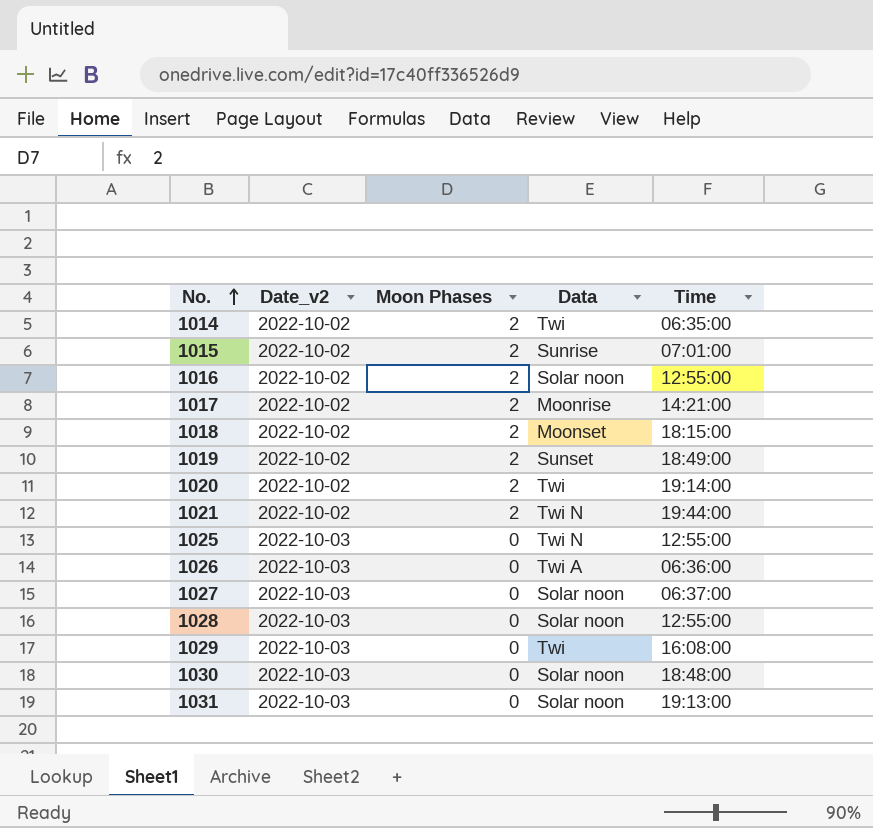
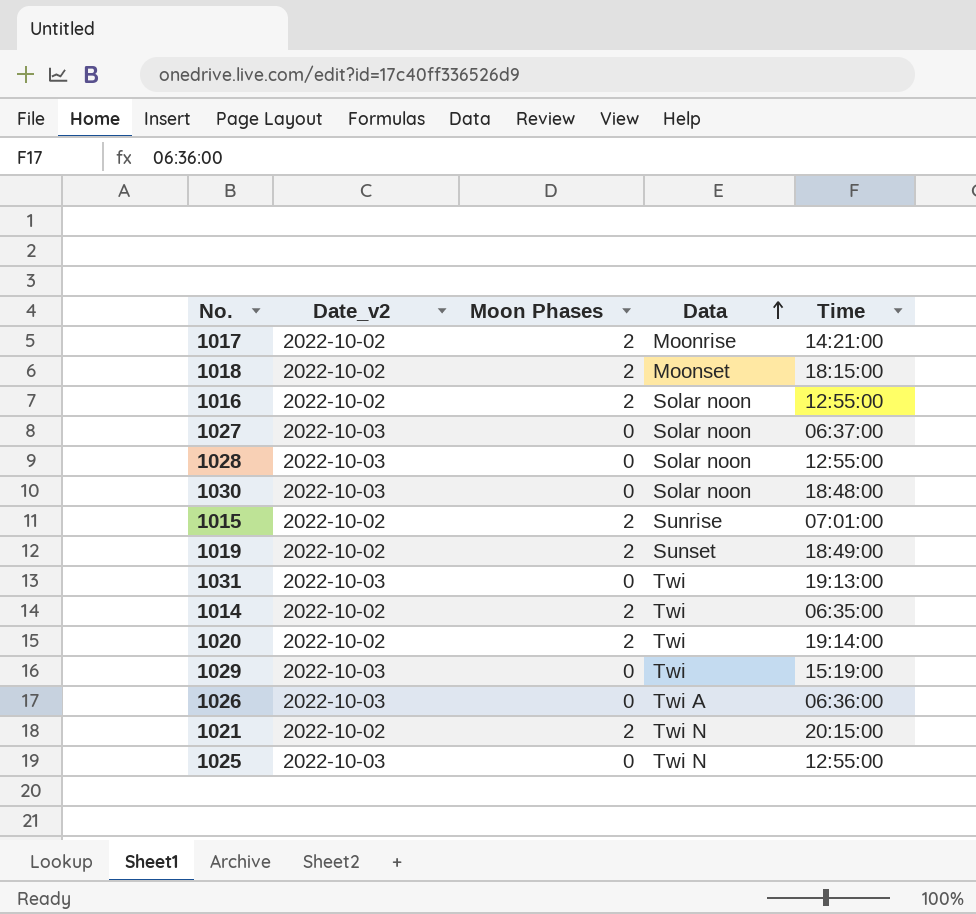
row order: No. ascending -> Data ascending
1031 | Data: Solar noon -> Twi
1029 | Time: 16:08:00 -> 15:19:00
1021 | Time: 19:44:00 -> 20:15:00

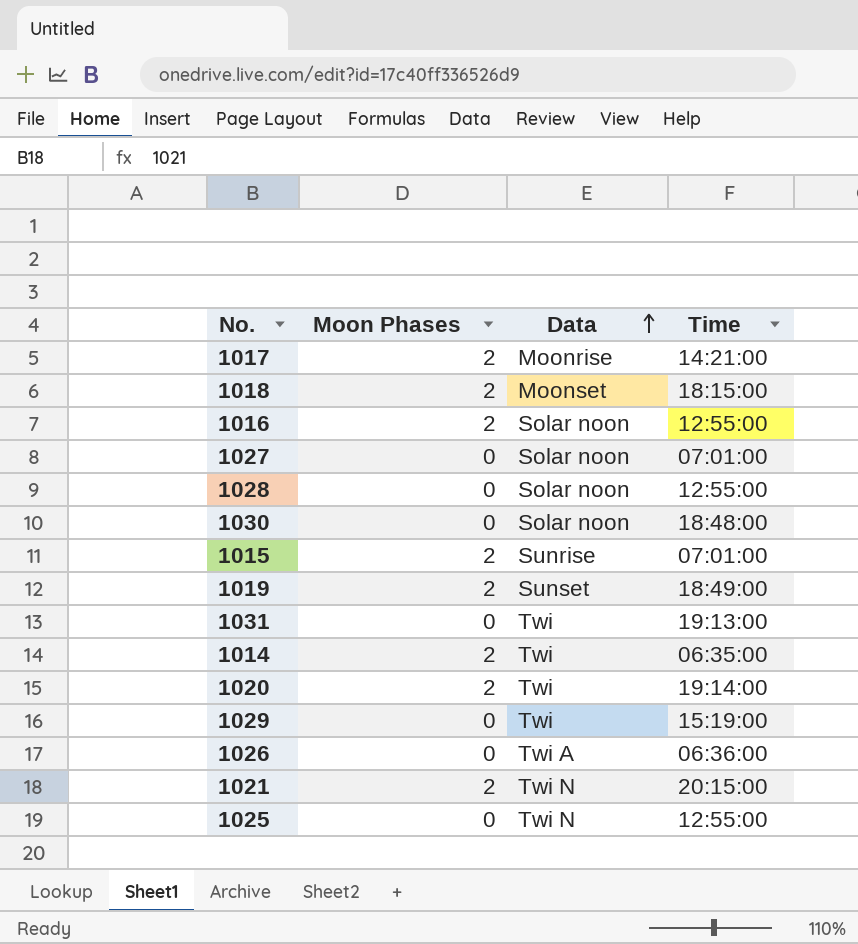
column Date_v2 | position: 2 -> none
1027 | Time: 06:37:00 -> 07:01:00

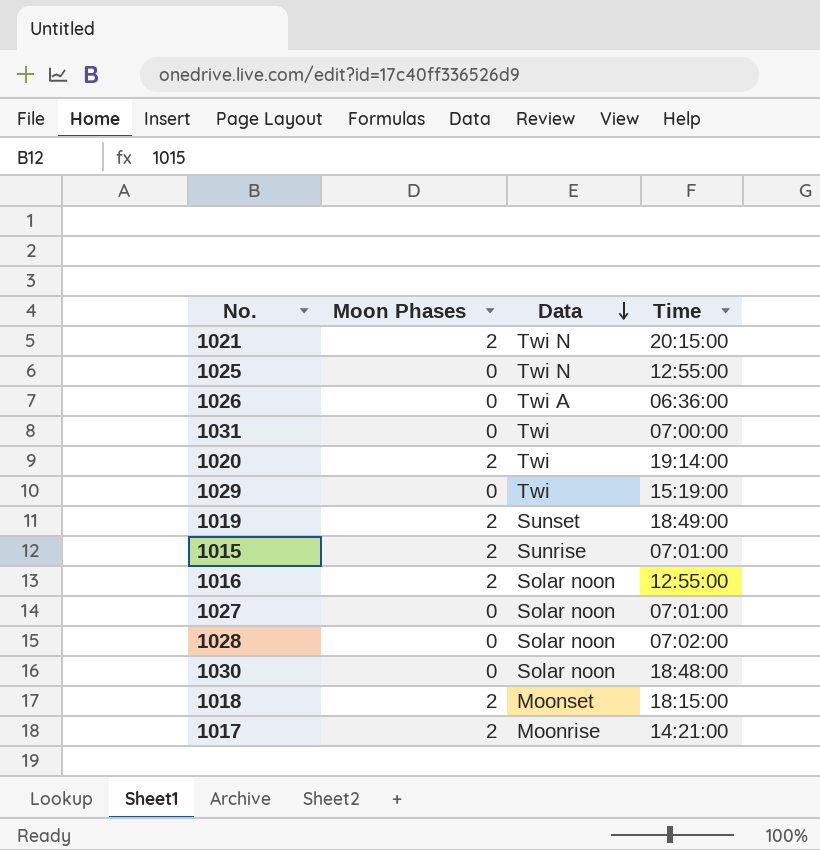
row order: Data ascending -> Data descending
row 1014: 2 | Twi | 06:35:00 -> none
1031 | Time: 19:13:00 -> 07:00:00
1028 | Time: 12:55:00 -> 07:02:00

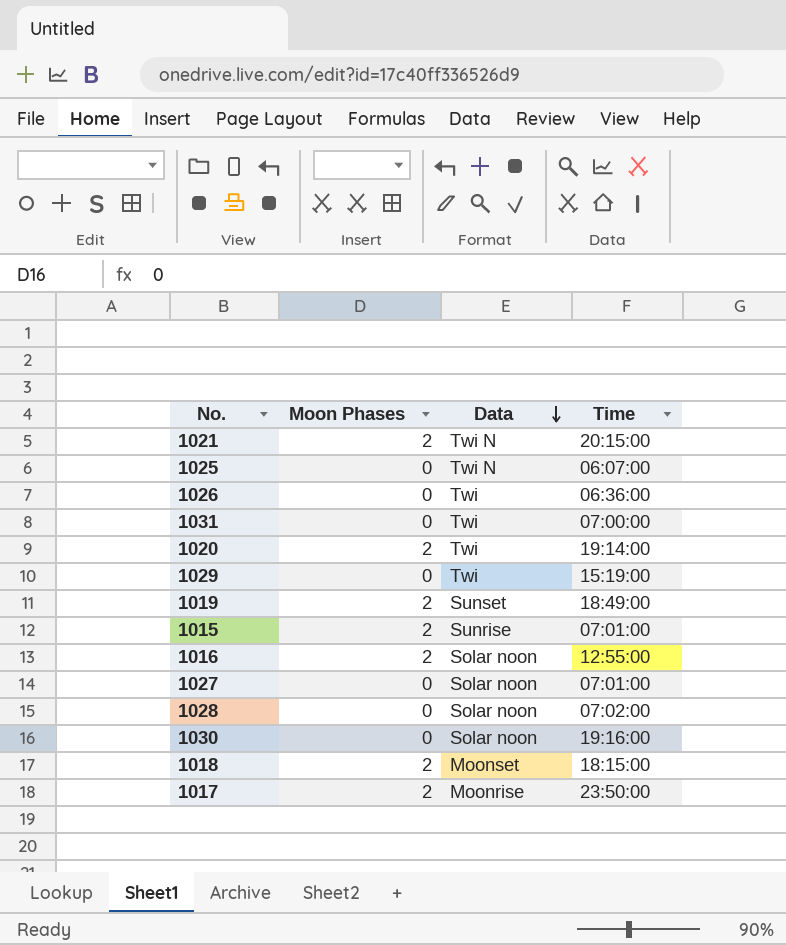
1025 | Time: 12:55:00 -> 06:07:00
1026 | Data: Twi A -> Twi
1030 | Time: 18:48:00 -> 19:16:00
1017 | Time: 14:21:00 -> 23:50:00

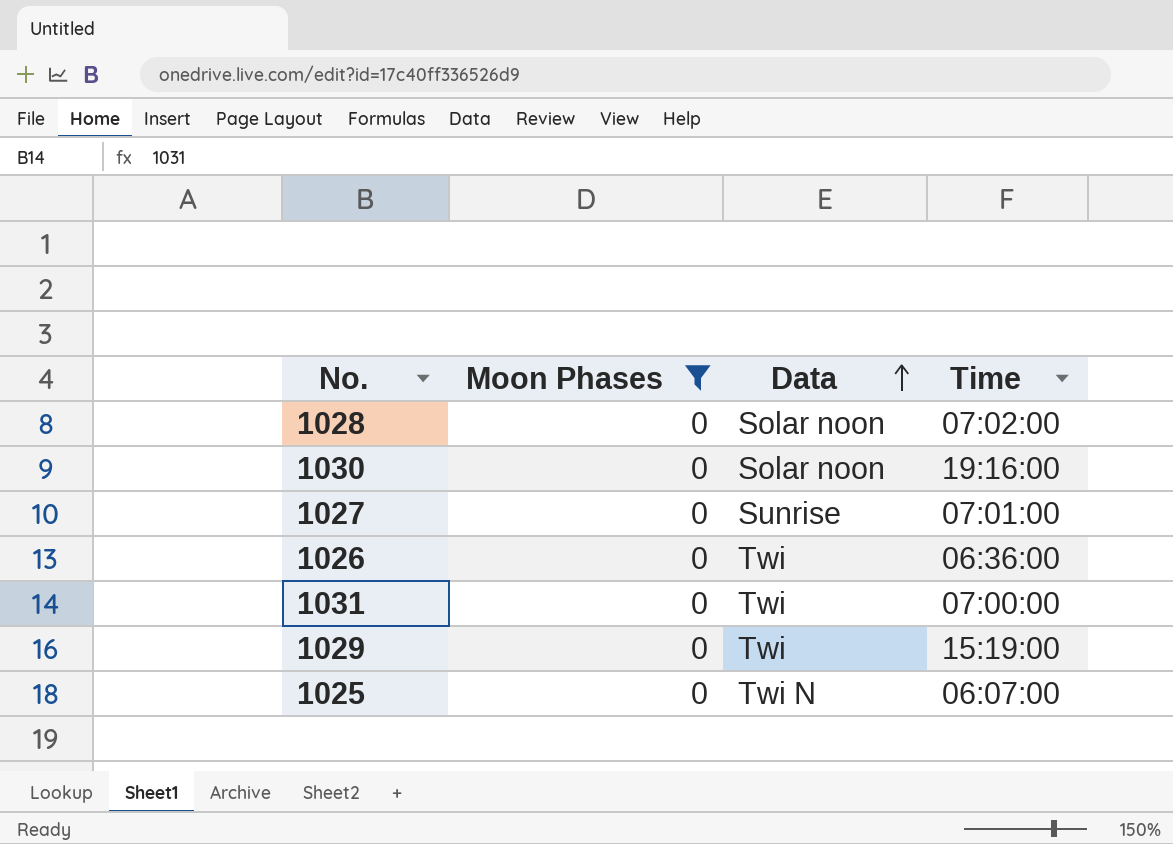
filter: none -> Moon Phases = 0
row order: Data descending -> Data ascending
1027 | Data: Solar noon -> Sunrise

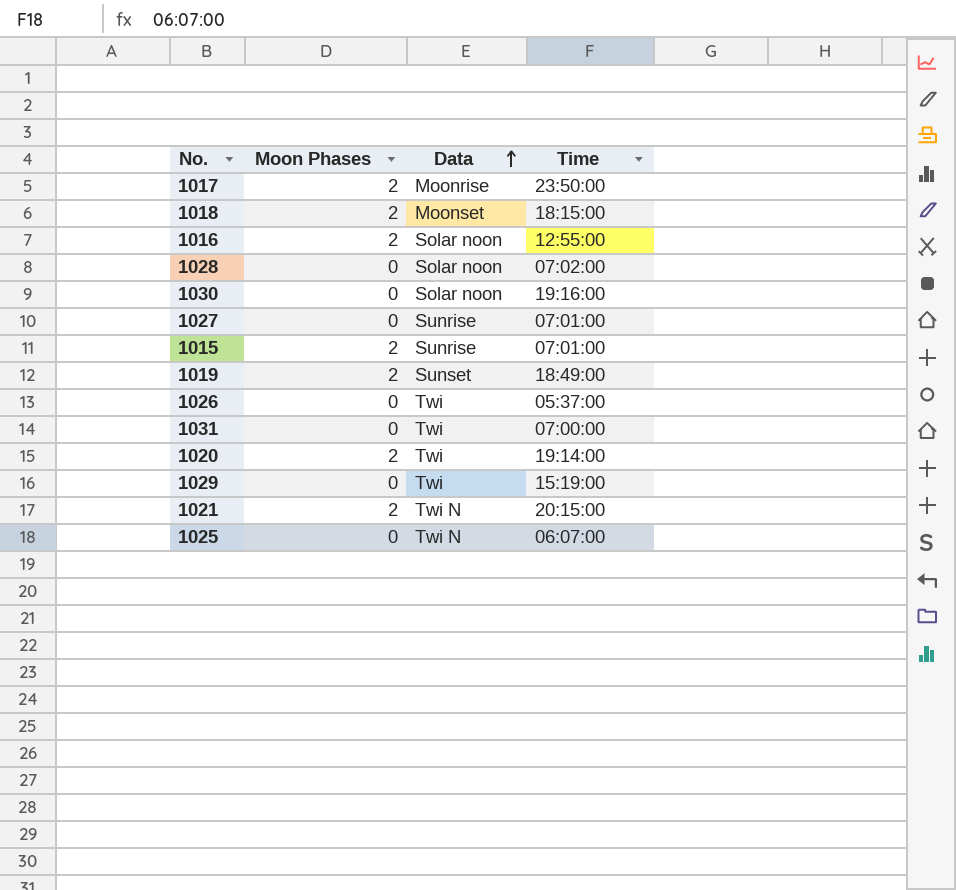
filter: Moon Phases = 0 -> none
1026 | Time: 06:36:00 -> 05:37:00

